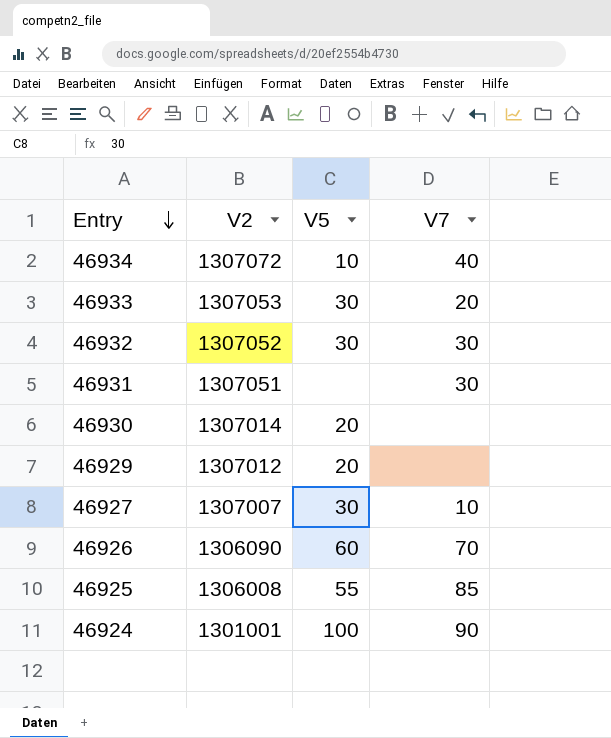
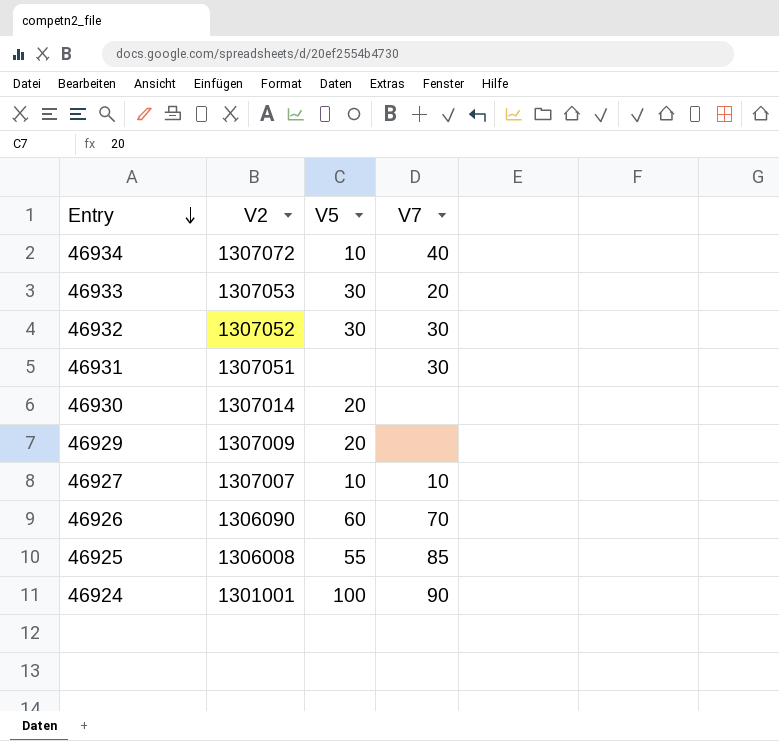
46929 | V2: 1307012 -> 1307009
46927 | V5: 30 -> 10

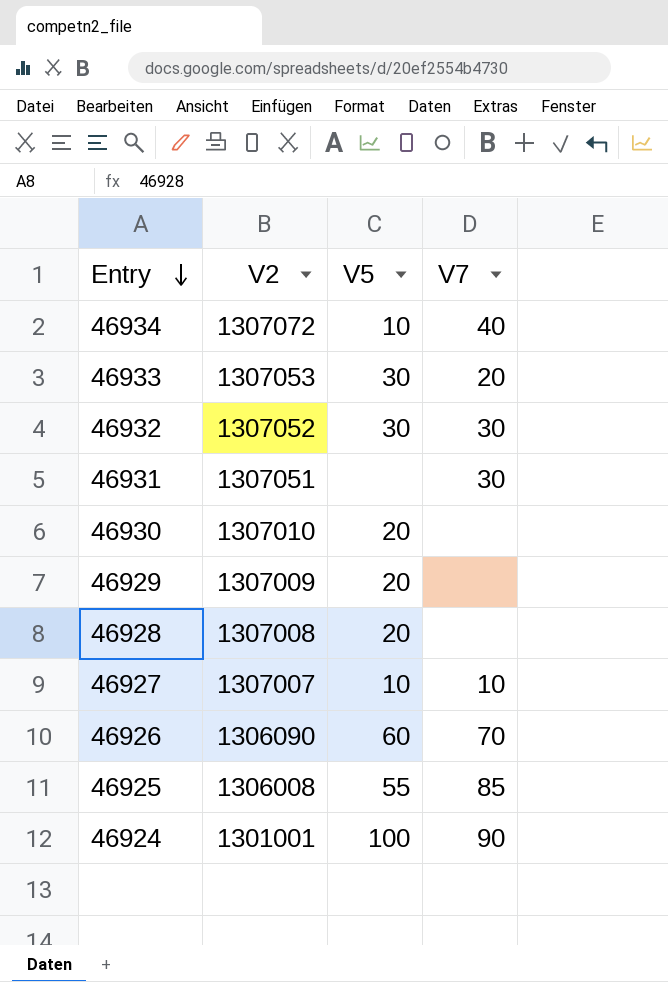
46930 | V2: 1307014 -> 1307010
row 46928: none -> 1307008 | 20 | none

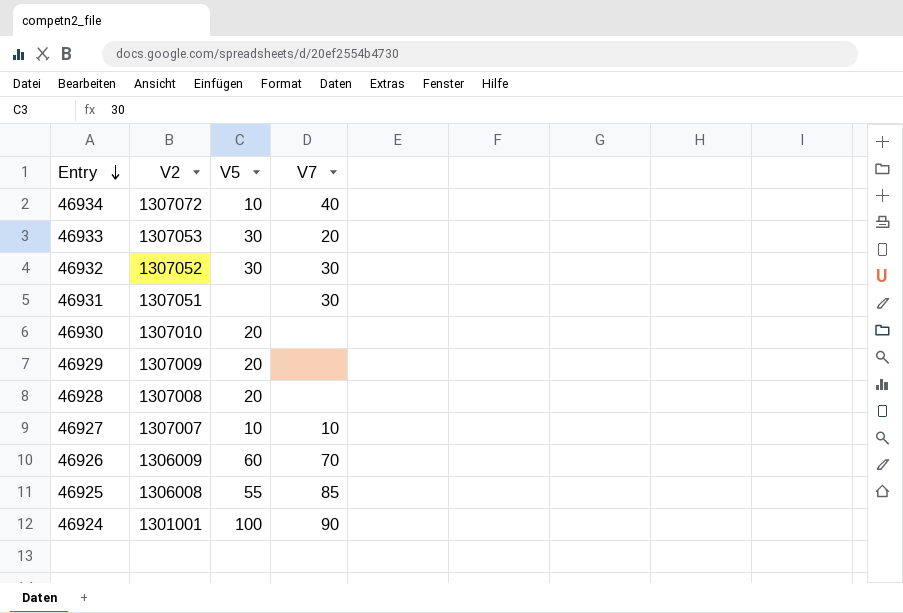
46926 | V2: 1306090 -> 1306009

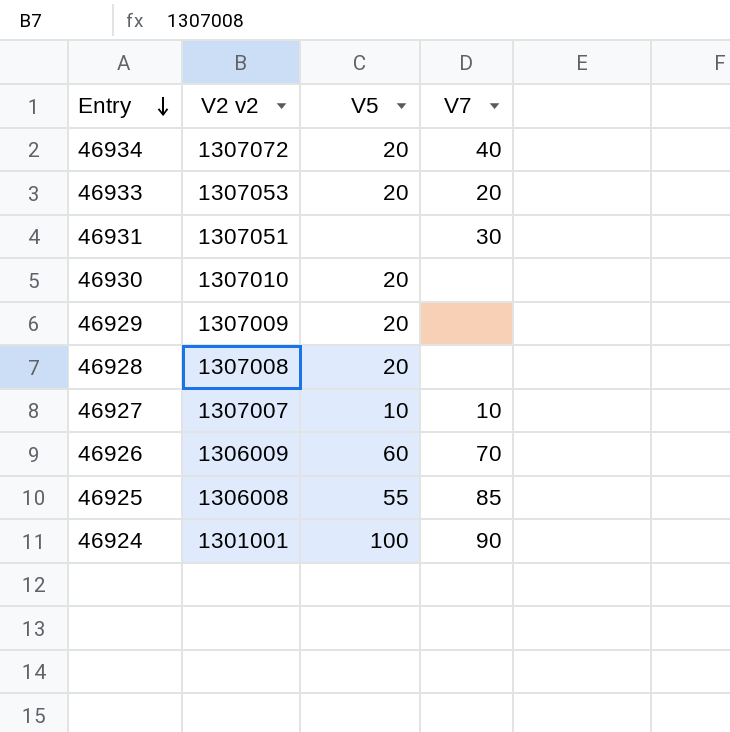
column name: V2 -> V2 v2
row 46932: 1307052 | 30 | 30 -> none
46934 | V5: 10 -> 20
46933 | V5: 30 -> 20

